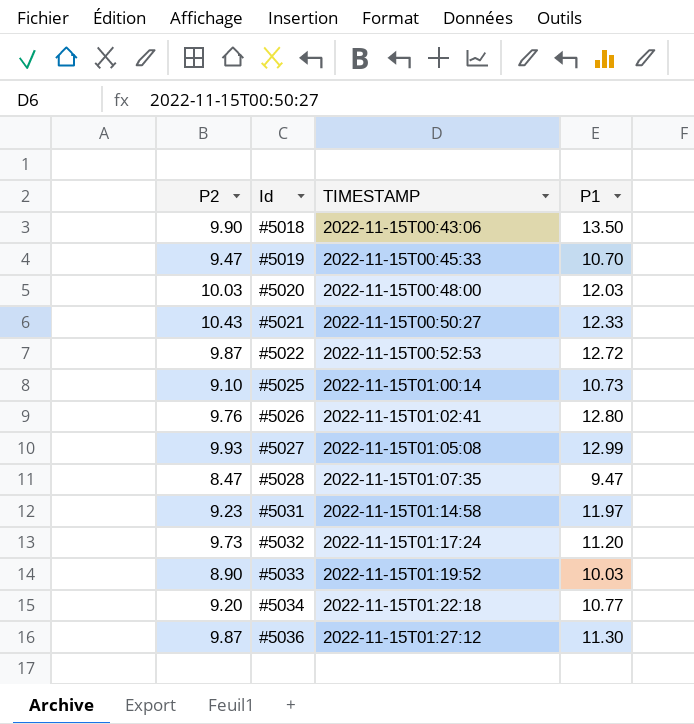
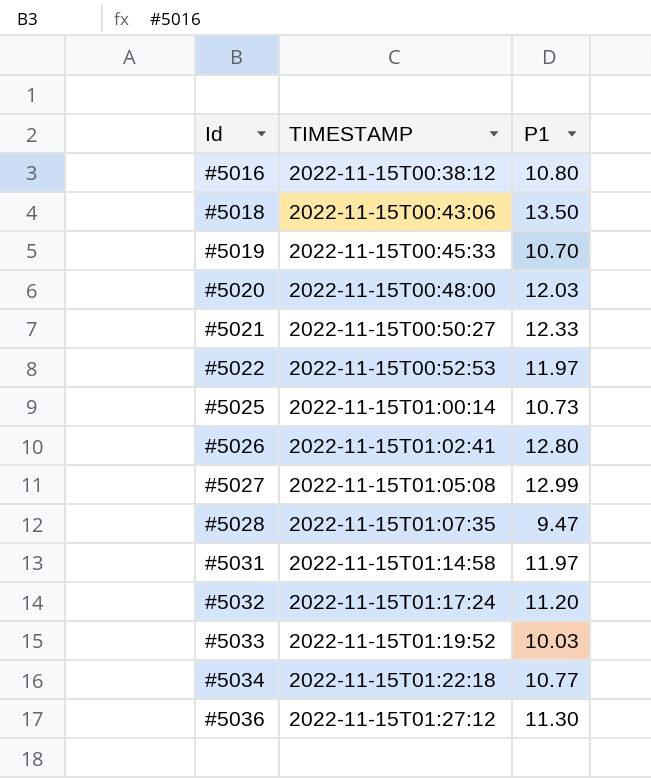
column P2 | position: 1 -> none
row #5016: none -> 2022-11-15T00:38:12 | 10.80
#5022 | P1: 12.72 -> 11.97

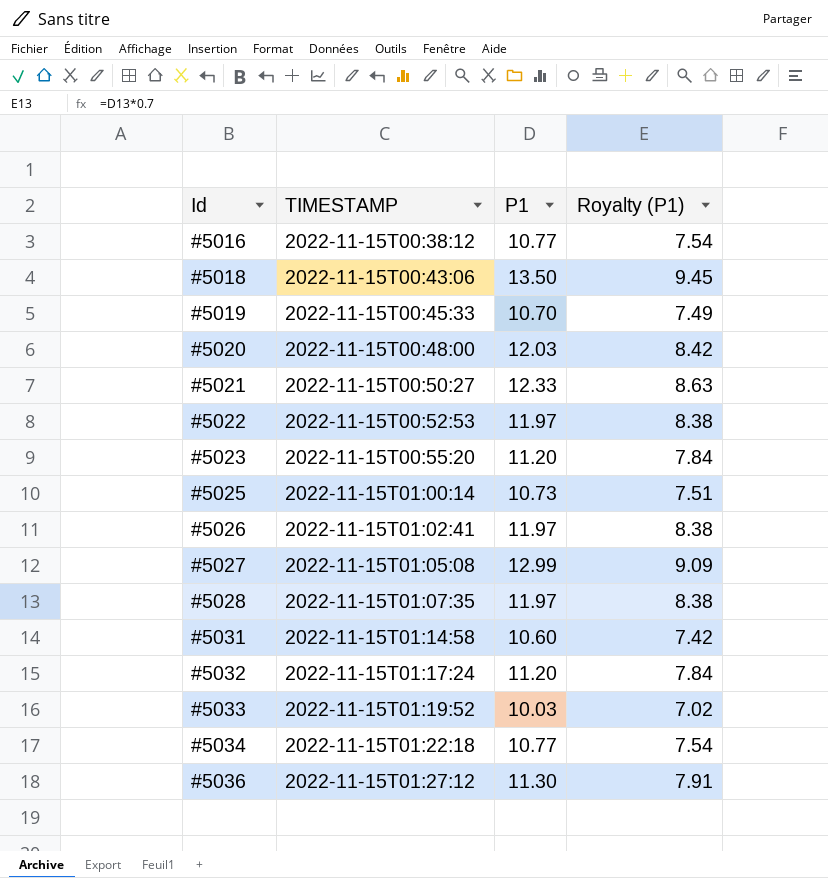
column Royalty (P1) | formula: none -> [P1] * 0.7
#5016 | P1: 10.80 -> 10.77
row #5023: none -> 2022-11-15T00:55:20 | 11.20 | 7.84
#5026 | P1: 12.80 -> 11.97
#5028 | P1: 9.47 -> 11.97
#5031 | P1: 11.97 -> 10.60

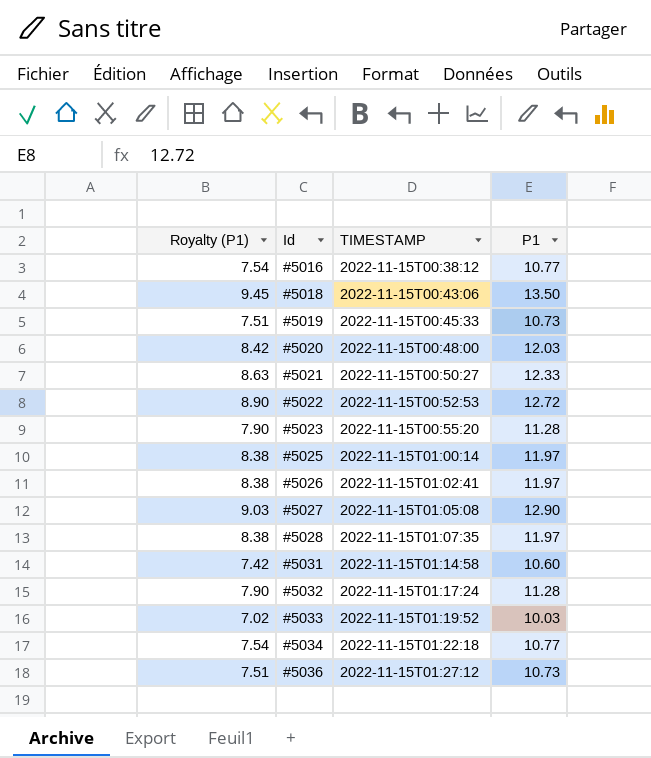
column Royalty (P1) | position: 4 -> 1
#5019 | Royalty (P1): 7.49 -> 7.51
#5019 | P1: 10.70 -> 10.73
#5022 | Royalty (P1): 8.38 -> 8.90
#5022 | P1: 11.97 -> 12.72
#5023 | Royalty (P1): 7.84 -> 7.90
#5023 | P1: 11.20 -> 11.28
#5025 | Royalty (P1): 7.51 -> 8.38
#5025 | P1: 10.73 -> 11.97
#5027 | Royalty (P1): 9.09 -> 9.03
#5027 | P1: 12.99 -> 12.90
#5032 | Royalty (P1): 7.84 -> 7.90
#5032 | P1: 11.20 -> 11.28
#5036 | Royalty (P1): 7.91 -> 7.51
#5036 | P1: 11.30 -> 10.73

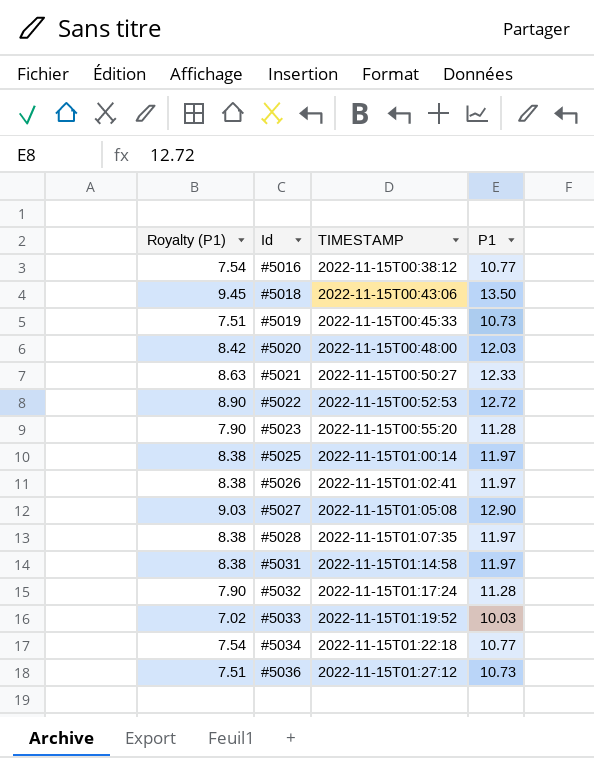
#5031 | Royalty (P1): 7.42 -> 8.38
#5031 | P1: 10.60 -> 11.97

